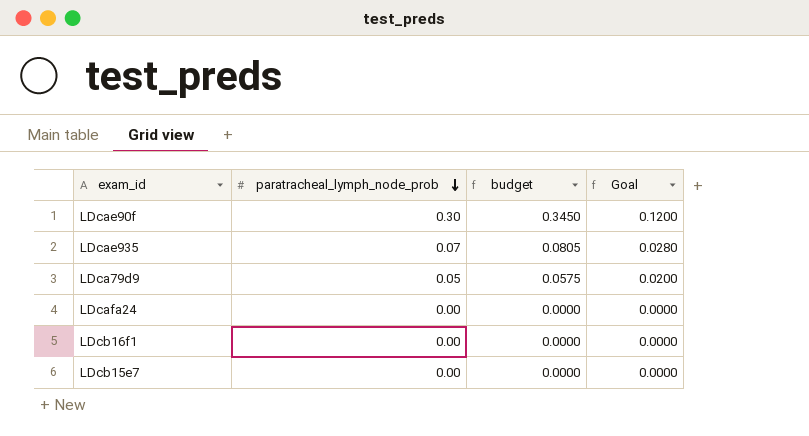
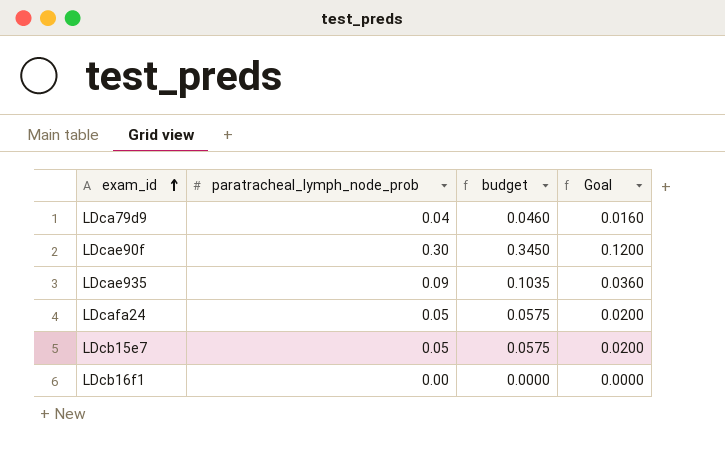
row order: paratracheal_lymph_node_prob descending -> exam_id ascending
LDca79d9 | paratracheal_lymph_node_prob: 0.05 -> 0.04
LDca79d9 | budget: 0.0575 -> 0.0460
LDca79d9 | Goal: 0.0200 -> 0.0160
LDcae935 | paratracheal_lymph_node_prob: 0.07 -> 0.09
LDcae935 | budget: 0.0805 -> 0.1035
LDcae935 | Goal: 0.0280 -> 0.0360
LDcafa24 | paratracheal_lymph_node_prob: 0.00 -> 0.05
LDcafa24 | budget: 0.0000 -> 0.0575
LDcafa24 | Goal: 0.0000 -> 0.0200
LDcb15e7 | paratracheal_lymph_node_prob: 0.00 -> 0.05
LDcb15e7 | budget: 0.0000 -> 0.0575
LDcb15e7 | Goal: 0.0000 -> 0.0200

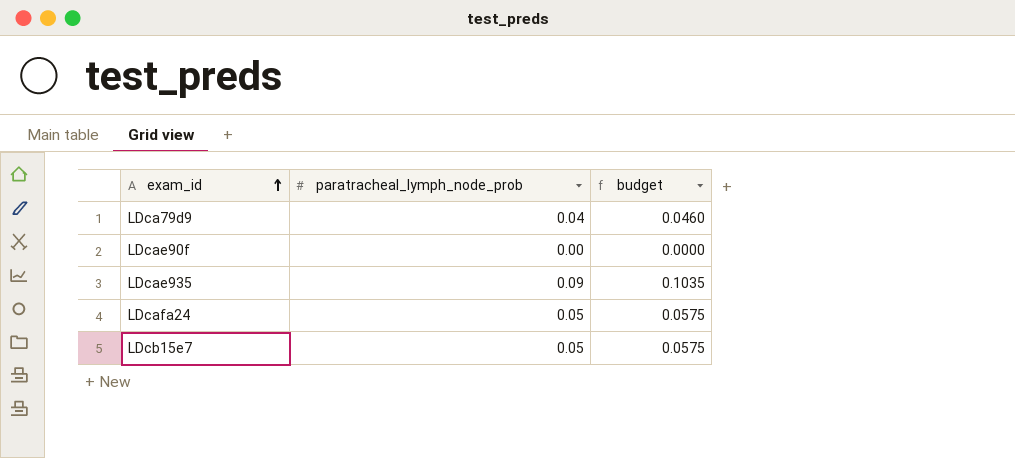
column Goal | formula: [paratracheal_lymph_node_prob] * 0.4 -> none
row LDcb16f1: 0.00 | 0.0000 | 0.0000 -> none
LDcae90f | paratracheal_lymph_node_prob: 0.30 -> 0.00
LDcae90f | budget: 0.3450 -> 0.0000

